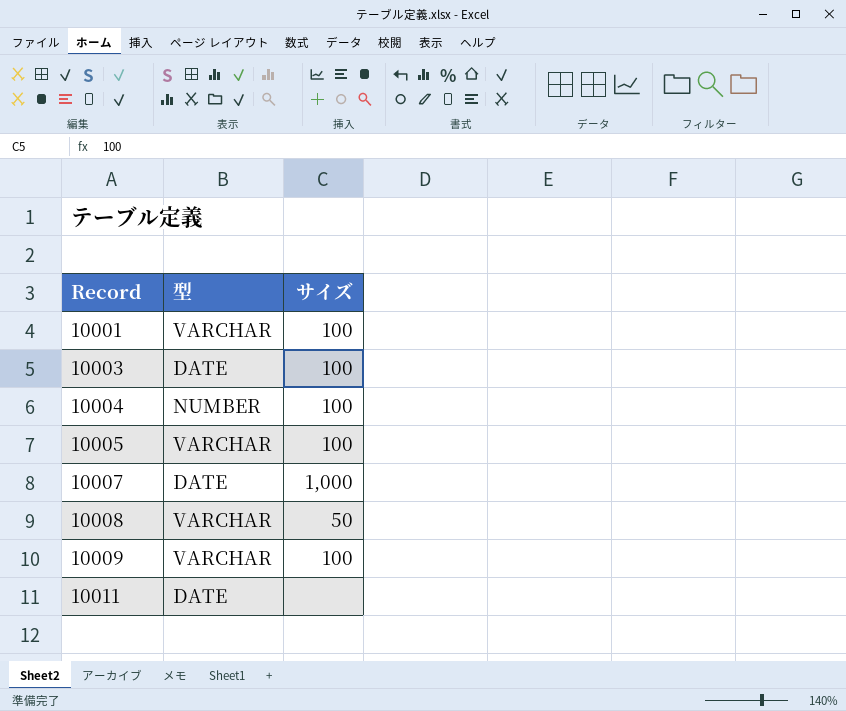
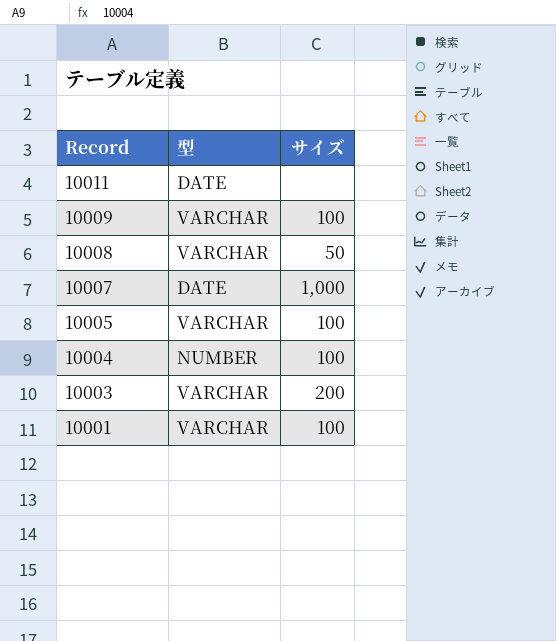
row order: Record ascending -> Record descending
10003 | 型: DATE -> VARCHAR
10003 | サイズ: 100 -> 200

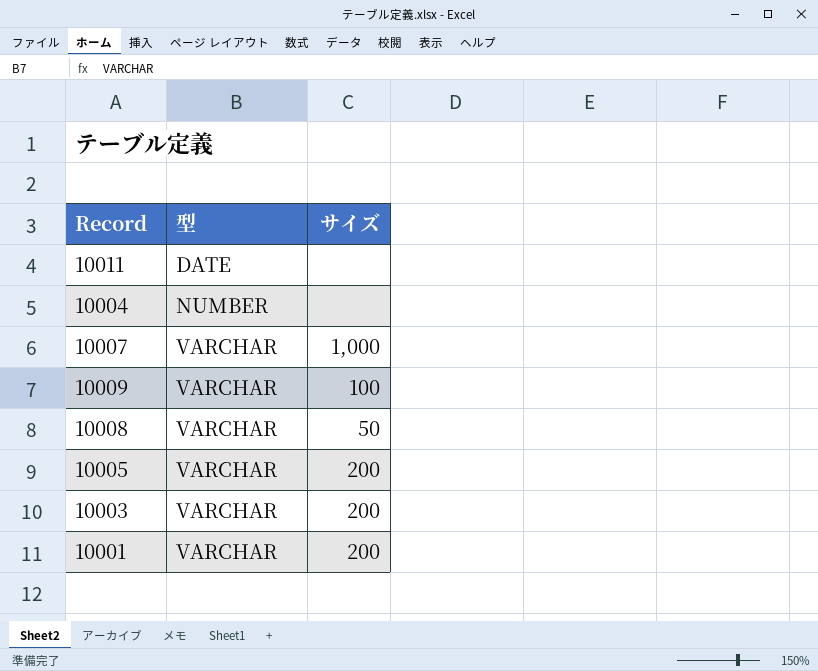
row order: Record descending -> 型 ascending
10004 | サイズ: 100 -> none
10007 | 型: DATE -> VARCHAR
10005 | サイズ: 100 -> 200
10001 | サイズ: 100 -> 200

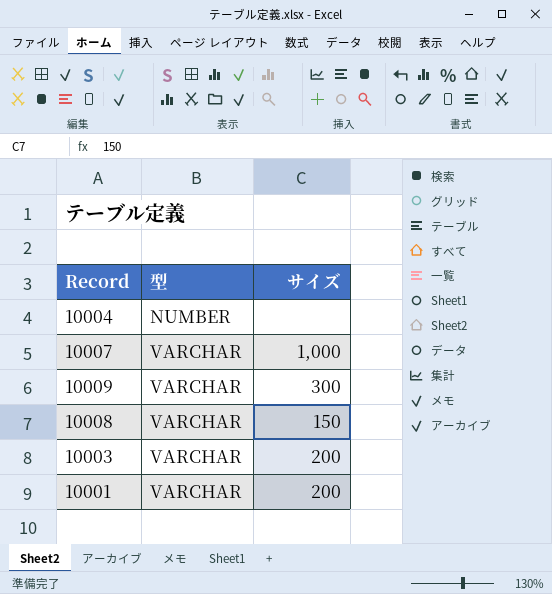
row 10011: DATE | none -> none
row 10005: VARCHAR | 200 -> none
10009 | サイズ: 100 -> 300
10008 | サイズ: 50 -> 150

